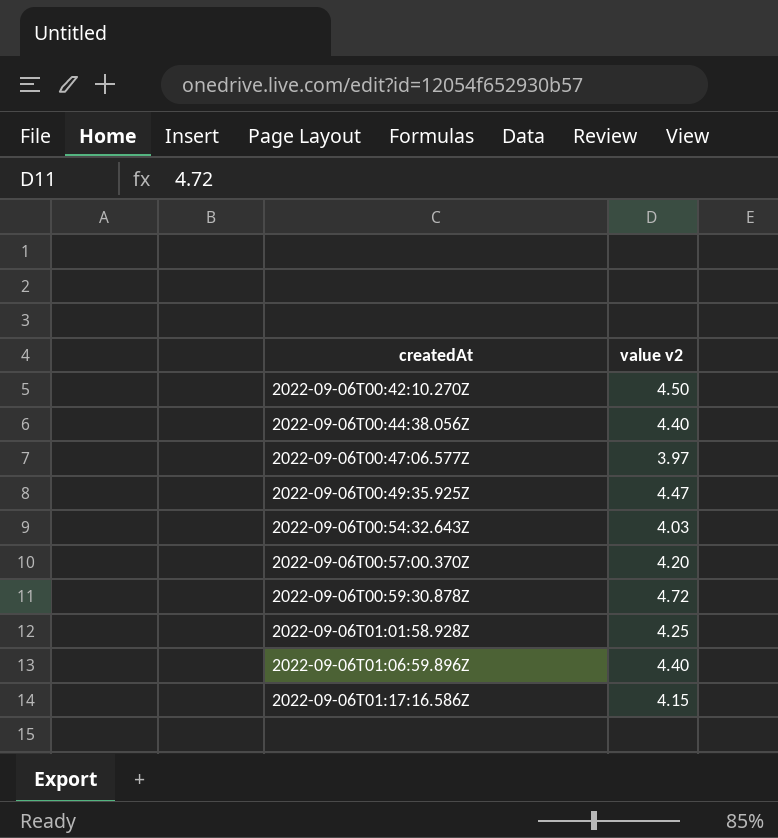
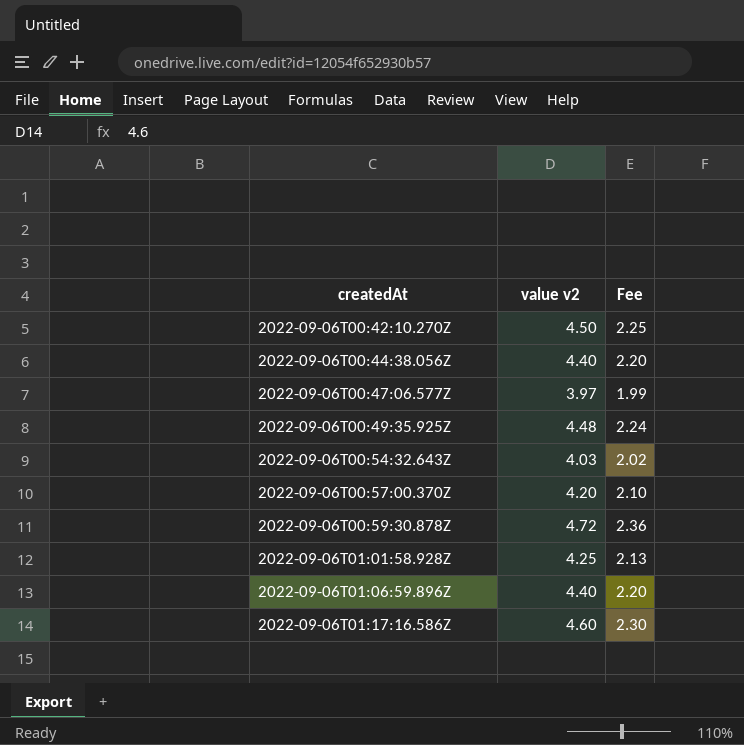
column Fee | formula: none -> [value v2] * 0.5
2022-09-06T00:49:35.925Z | value v2: 4.47 -> 4.48
2022-09-06T01:17:16.586Z | value v2: 4.15 -> 4.60

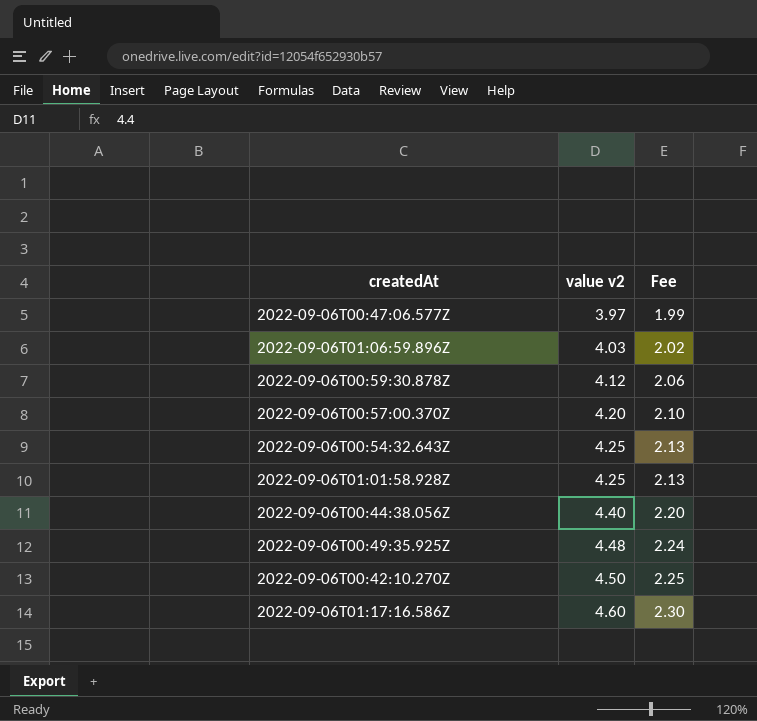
row order: createdAt ascending -> value v2 ascending
2022-09-06T01:06:59.896Z | value v2: 4.40 -> 4.03
2022-09-06T01:06:59.896Z | Fee: 2.20 -> 2.02
2022-09-06T00:59:30.878Z | value v2: 4.72 -> 4.12
2022-09-06T00:59:30.878Z | Fee: 2.36 -> 2.06
2022-09-06T00:54:32.643Z | value v2: 4.03 -> 4.25
2022-09-06T00:54:32.643Z | Fee: 2.02 -> 2.13

